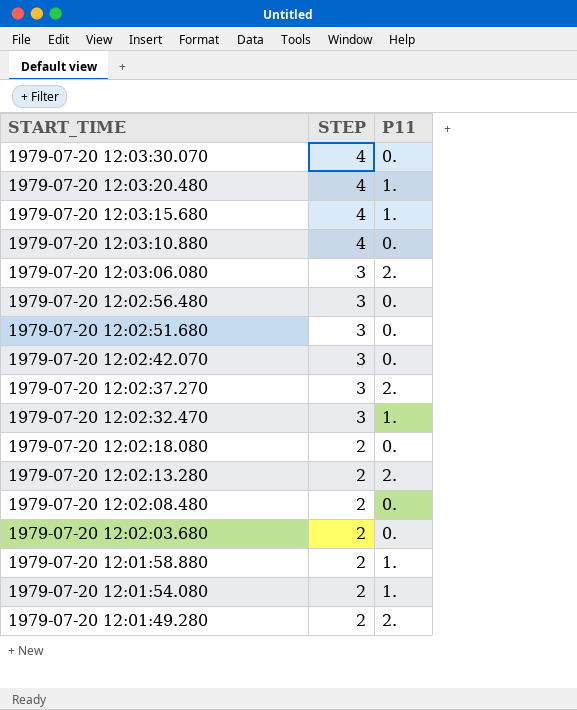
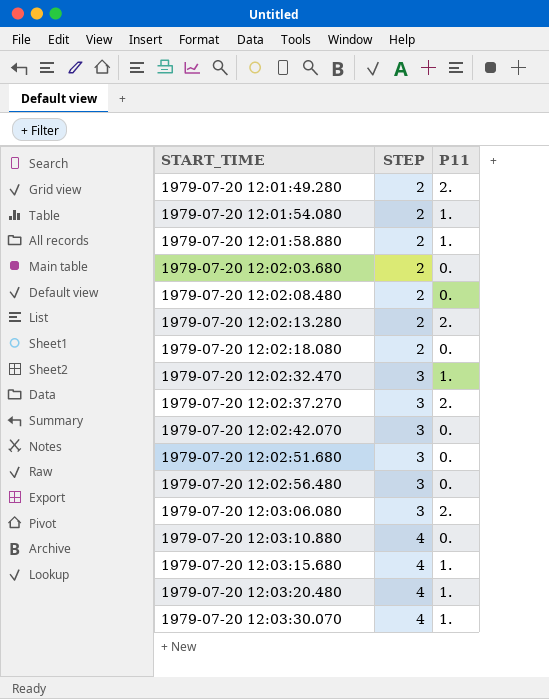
row order: START_TIME descending -> START_TIME ascending
1979-07-20 12:03:30.070 | P11: 0. -> 1.

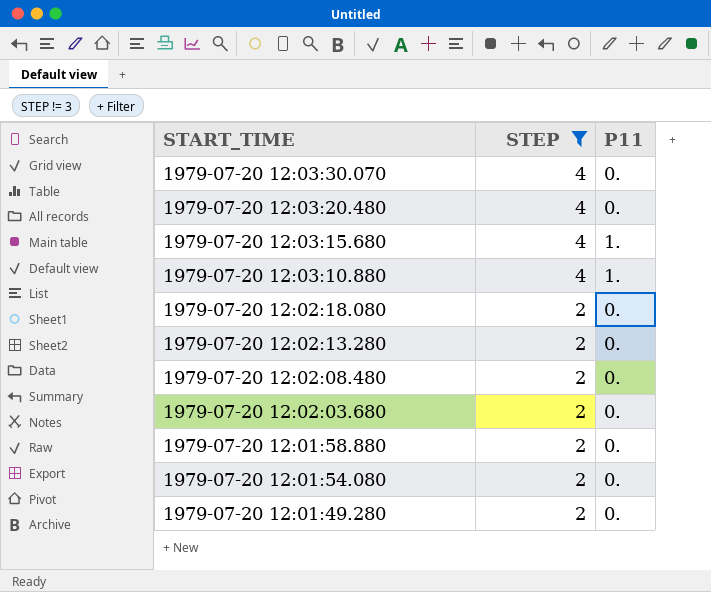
filter: none -> STEP != 3
row order: START_TIME ascending -> START_TIME descending
1979-07-20 12:03:30.070 | P11: 1. -> 0.
1979-07-20 12:03:20.480 | P11: 1. -> 0.
1979-07-20 12:03:10.880 | P11: 0. -> 1.
1979-07-20 12:02:13.280 | P11: 2. -> 0.
1979-07-20 12:01:58.880 | P11: 1. -> 0.
1979-07-20 12:01:54.080 | P11: 1. -> 0.
1979-07-20 12:01:49.280 | P11: 2. -> 0.

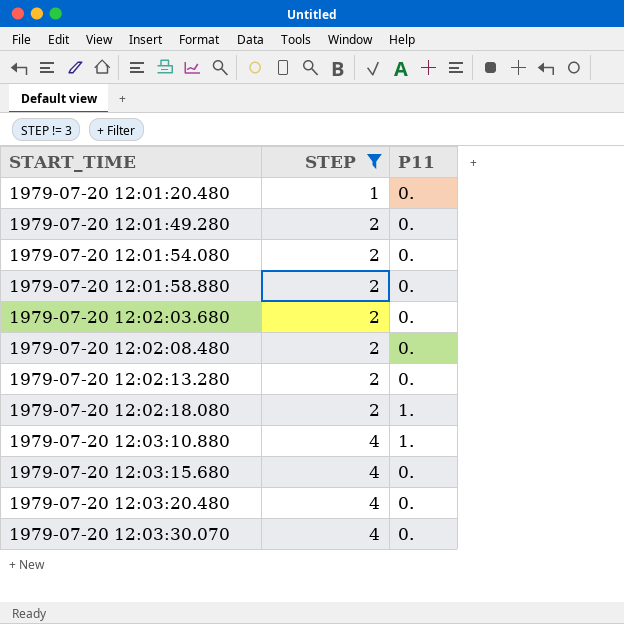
row order: START_TIME descending -> START_TIME ascending
row 1979-07-20 12:01:20.480: none -> 1 | 0.
1979-07-20 12:02:18.080 | P11: 0. -> 1.
1979-07-20 12:03:15.680 | P11: 1. -> 0.

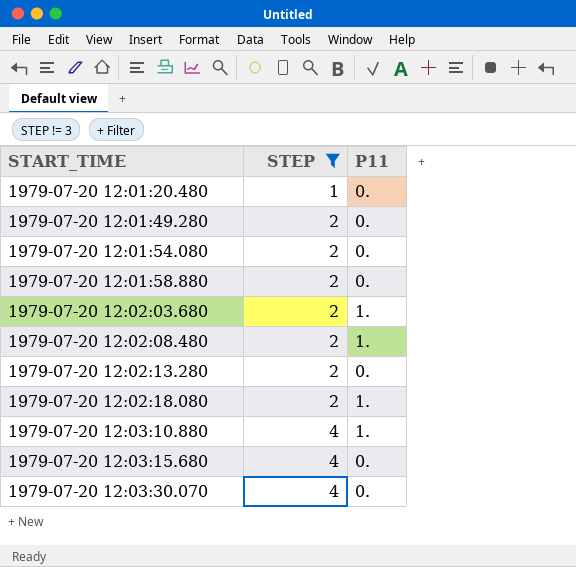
row 1979-07-20 12:03:20.480: 4 | 0. -> none
1979-07-20 12:02:03.680 | P11: 0. -> 1.
1979-07-20 12:02:08.480 | P11: 0. -> 1.

